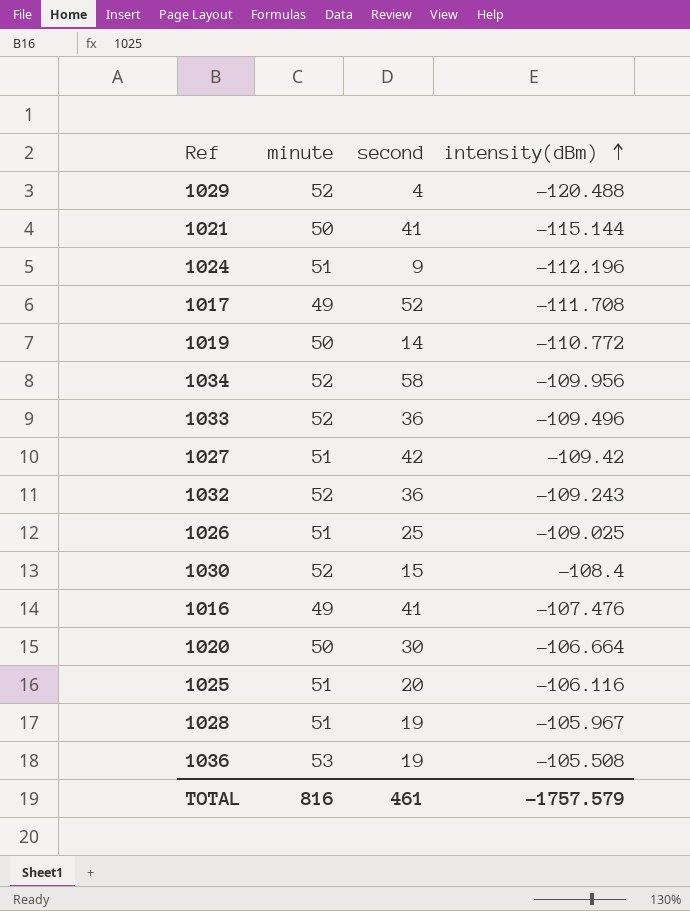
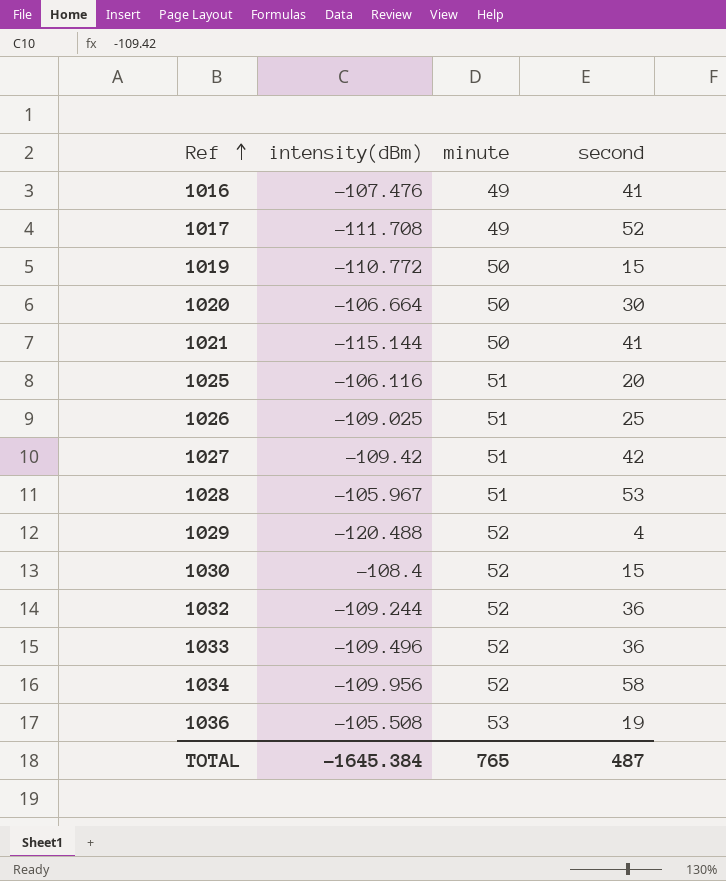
row order: intensity(dBm) ascending -> Ref ascending
column intensity(dBm) | position: 4 -> 2
row 1024: 51 | 9 | -112.196 -> none
1019 | second: 14 -> 15
1028 | second: 19 -> 53
1032 | intensity(dBm): -109.243 -> -109.244
TOTAL | intensity(dBm): -1757.579 -> -1645.384
TOTAL | minute: 816 -> 765
TOTAL | second: 461 -> 487

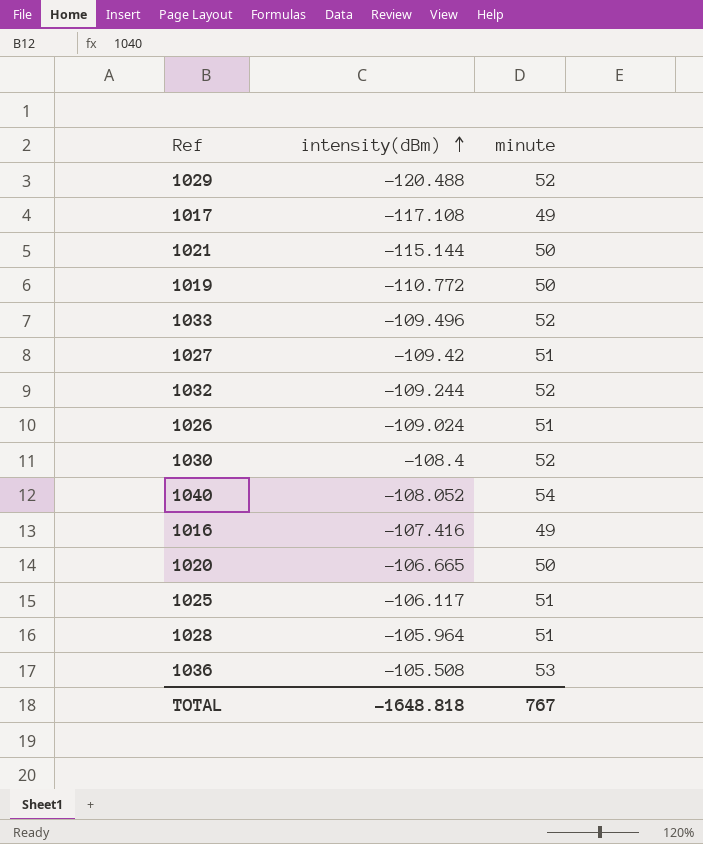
row order: Ref ascending -> intensity(dBm) ascending
column second | position: 4 -> none
row 1034: -109.956 | 52 | 58 -> none
1017 | intensity(dBm): -111.708 -> -117.108
1026 | intensity(dBm): -109.025 -> -109.024
row 1040: none -> -108.052 | 54
1016 | intensity(dBm): -107.476 -> -107.416
1020 | intensity(dBm): -106.664 -> -106.665
1025 | intensity(dBm): -106.116 -> -106.117
1028 | intensity(dBm): -105.967 -> -105.964
TOTAL | intensity(dBm): -1645.384 -> -1648.818
TOTAL | minute: 765 -> 767

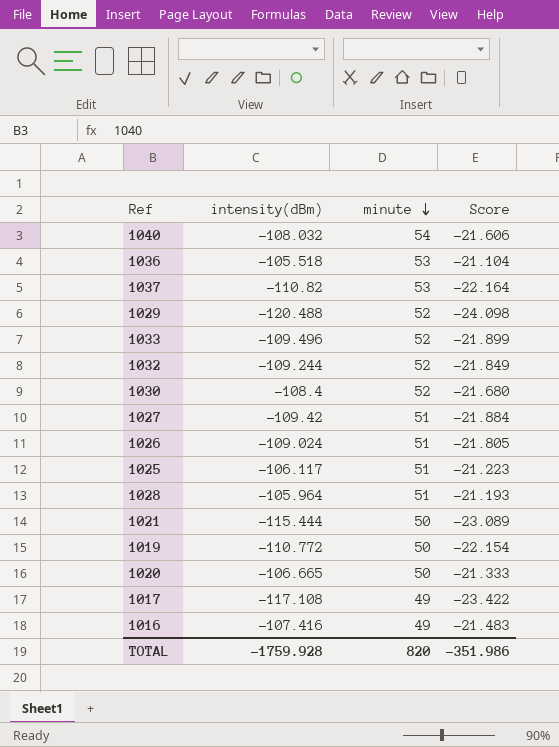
row order: intensity(dBm) ascending -> minute descending
column Score | formula: none -> [intensity(dBm)] * 0.2
1040 | intensity(dBm): -108.052 -> -108.032
1036 | intensity(dBm): -105.508 -> -105.518
row 1037: none -> -110.82 | 53 | -22.164
1021 | intensity(dBm): -115.144 -> -115.444
TOTAL | intensity(dBm): -1648.818 -> -1759.928
TOTAL | minute: 767 -> 820

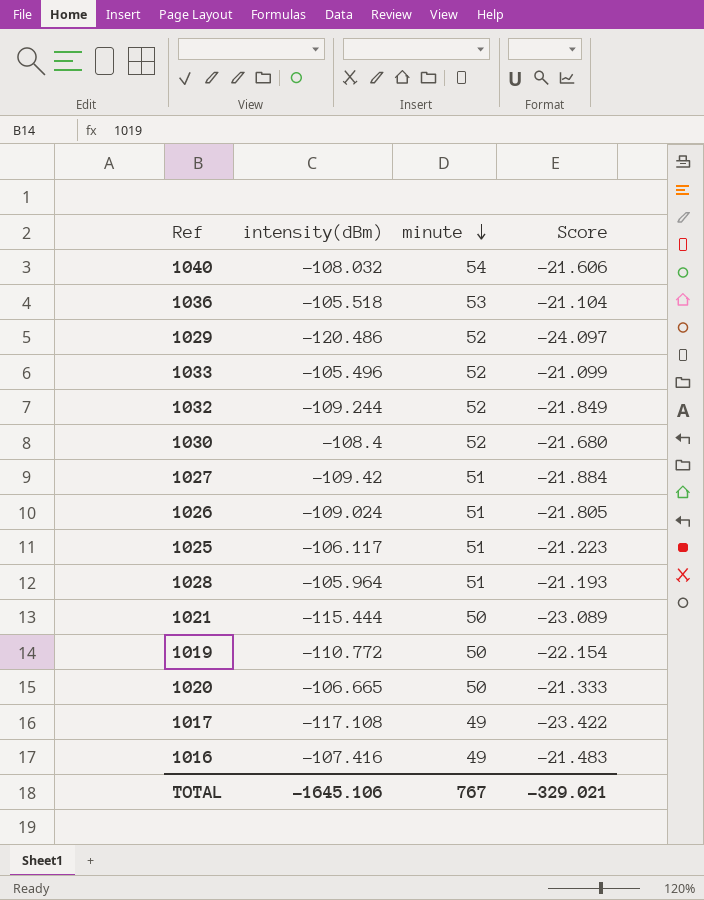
row 1037: -110.82 | 53 | -22.164 -> none
1029 | intensity(dBm): -120.488 -> -120.486
1029 | Score: -24.098 -> -24.097
1033 | intensity(dBm): -109.496 -> -105.496
1033 | Score: -21.899 -> -21.099
TOTAL | intensity(dBm): -1759.928 -> -1645.106
TOTAL | minute: 820 -> 767
TOTAL | Score: -351.986 -> -329.021

